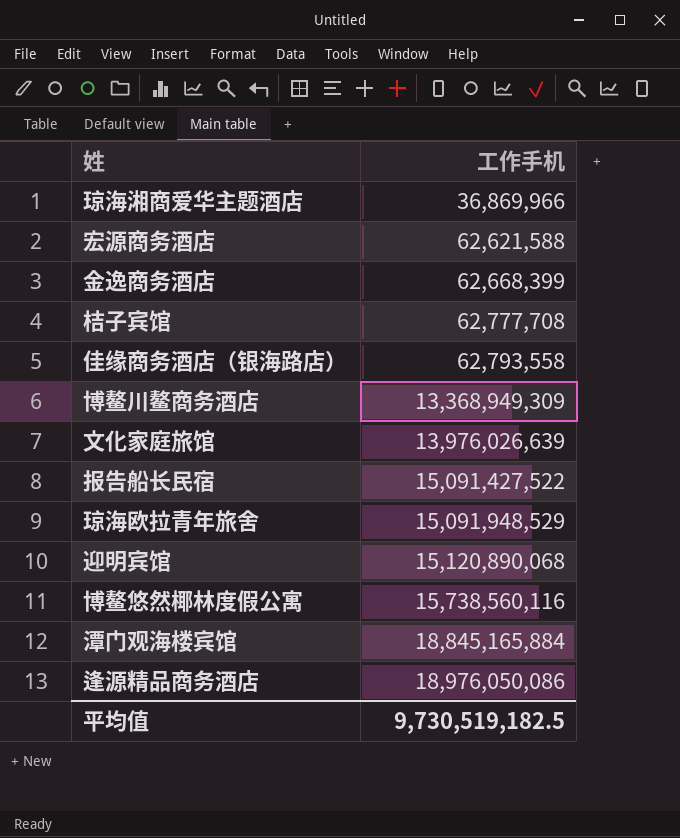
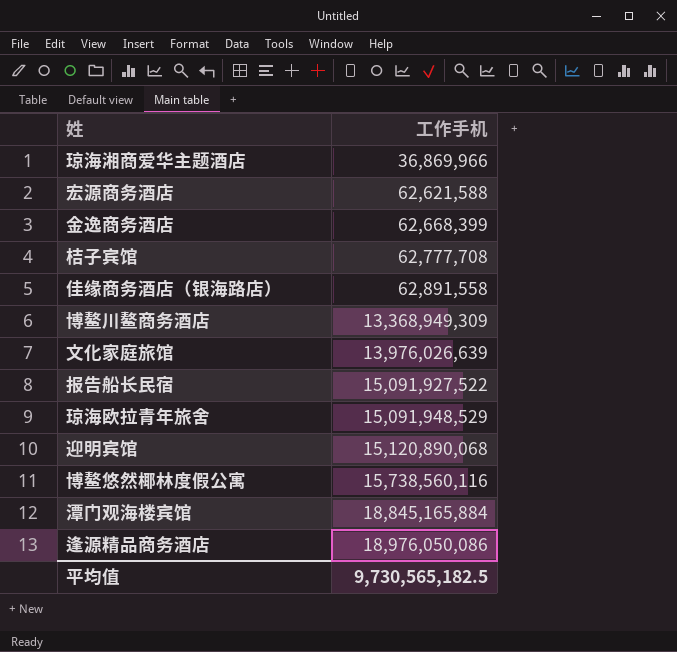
佳缘商务酒店（银海路店） | 工作手机: 62,793,558 -> 62,891,558
报告船长民宿 | 工作手机: 15,091,427,522 -> 15,091,927,522
平均值 | 工作手机: 9,730,519,182.5 -> 9,730,565,182.5

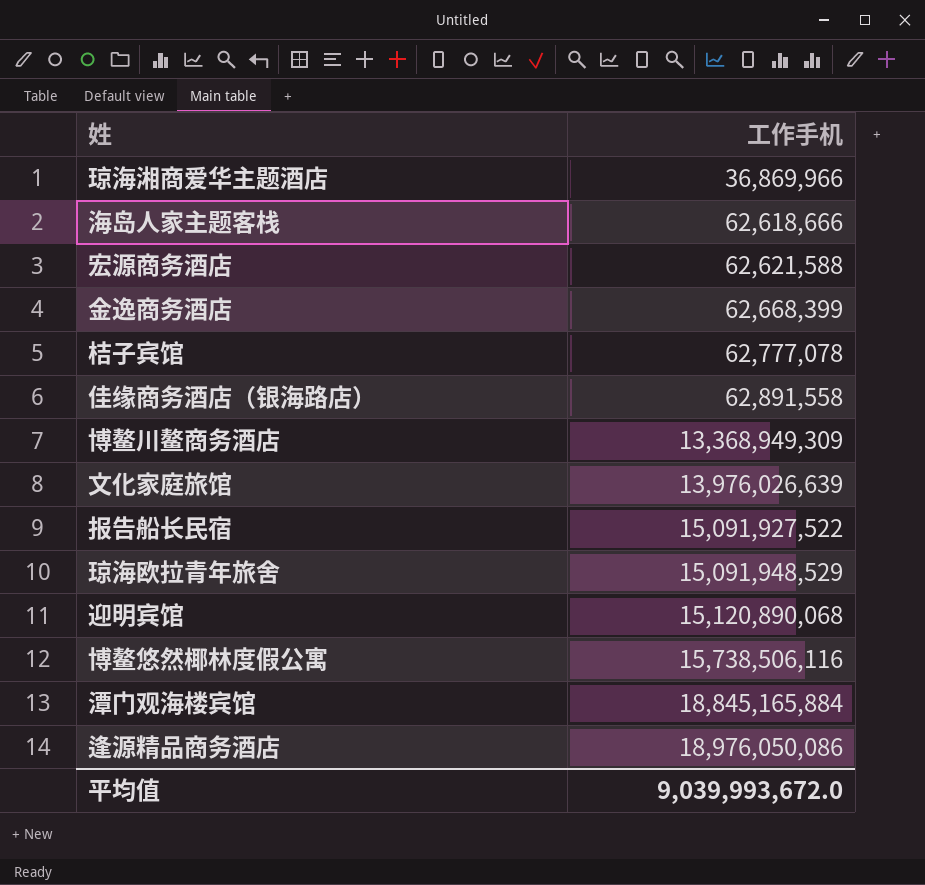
row 海岛人家主题客栈: none -> 62,618,666
桔子宾馆 | 工作手机: 62,777,708 -> 62,777,078
博鳌悠然椰林度假公寓 | 工作手机: 15,738,560,116 -> 15,738,506,116
平均值 | 工作手机: 9,730,565,182.5 -> 9,039,993,672.0

